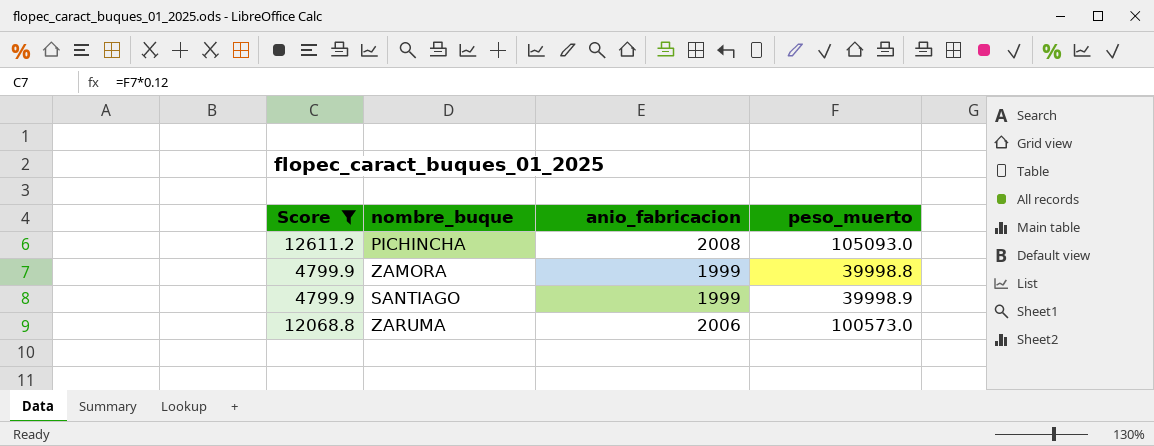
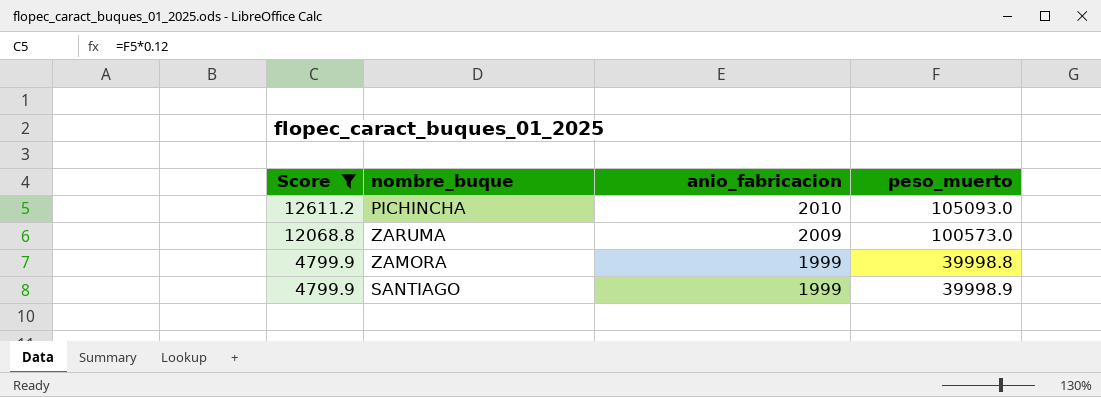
row order: none -> Score descending
PICHINCHA | anio_fabricacion: 2008 -> 2010
ZARUMA | anio_fabricacion: 2006 -> 2009

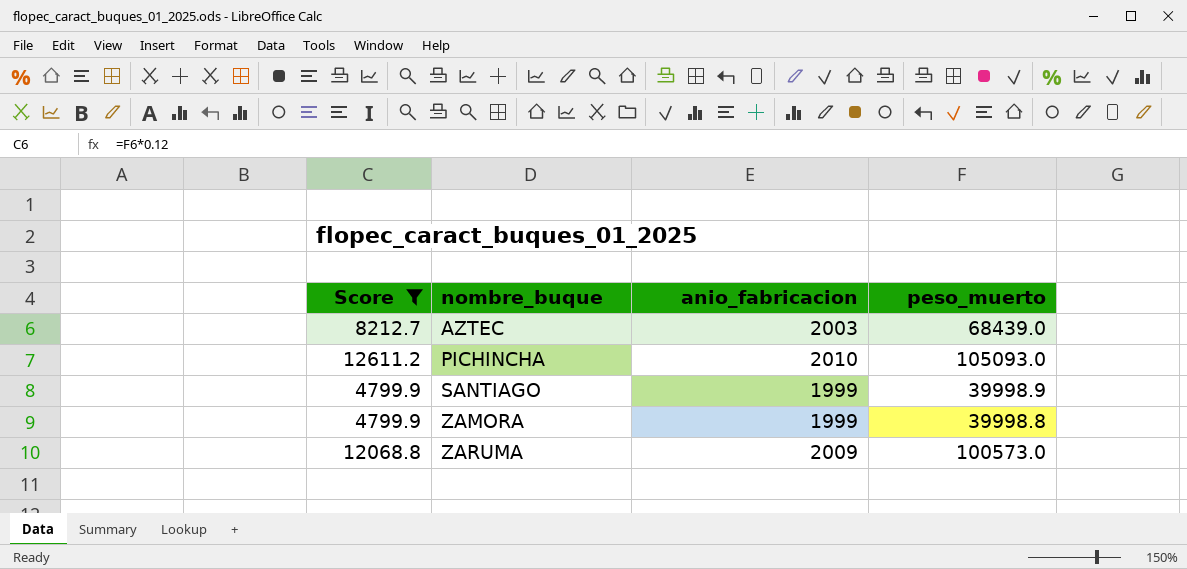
row order: Score descending -> nombre_buque ascending
row AZTEC: none -> 8212.7 | 2003 | 68439.0

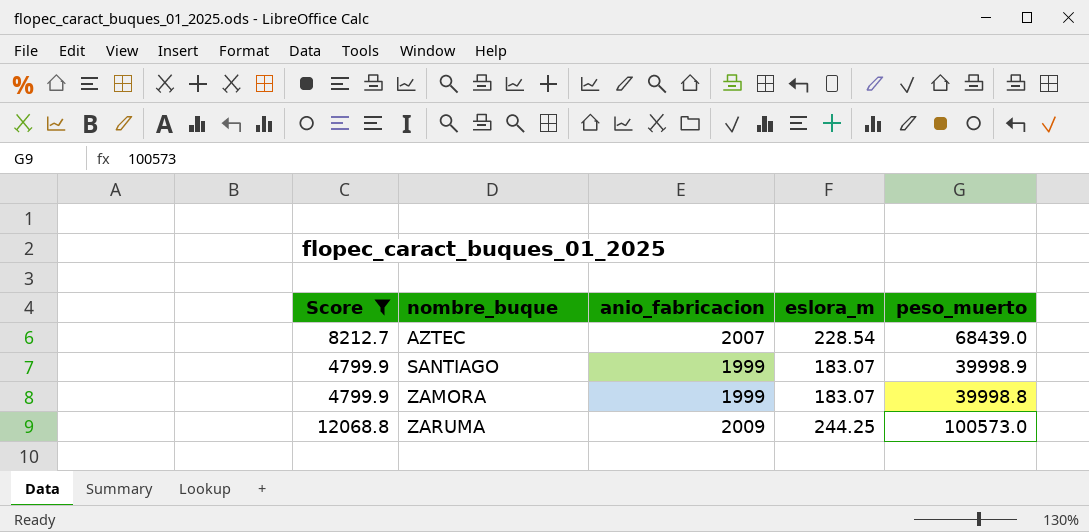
column eslora_m | position: none -> 4
row PICHINCHA: 12611.2 | 2010 | 105093.0 -> none
AZTEC | anio_fabricacion: 2003 -> 2007

